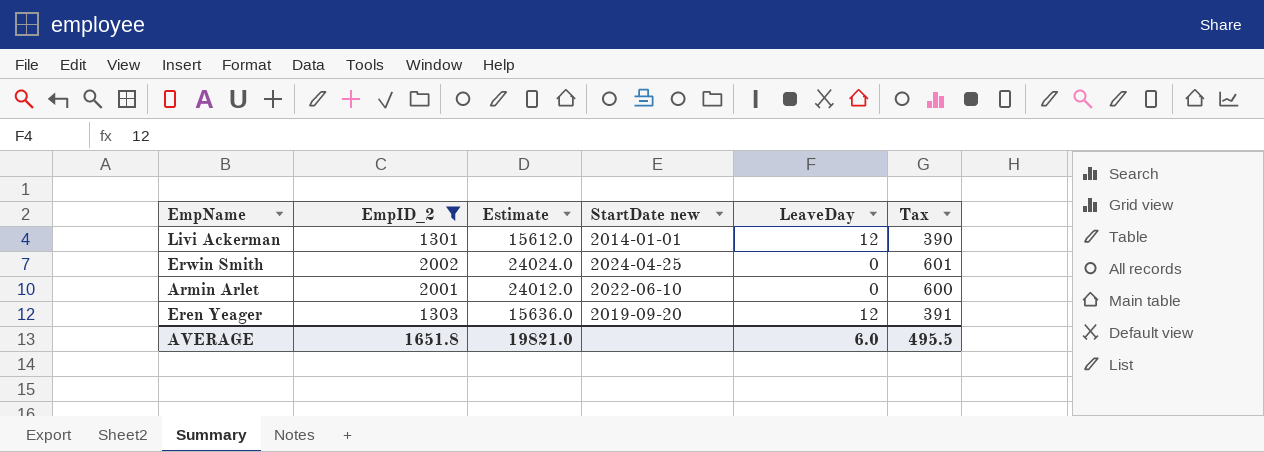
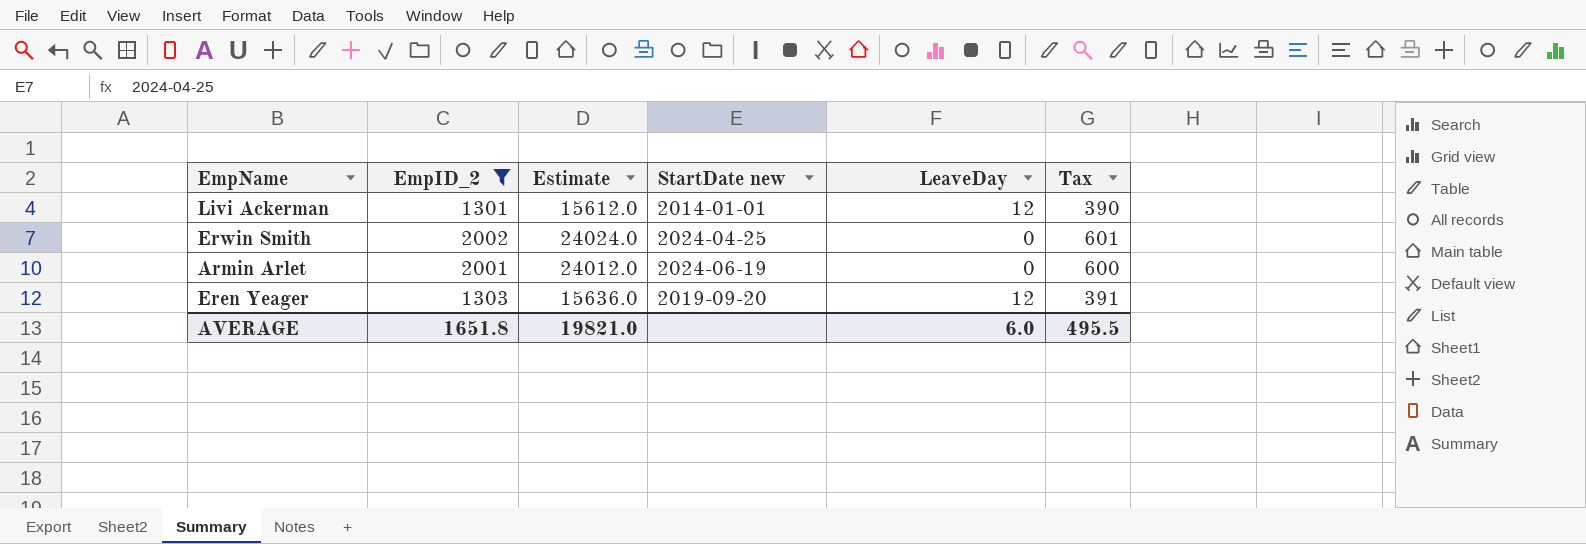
Armin Arlet | StartDate new: 2022-06-10 -> 2024-06-19

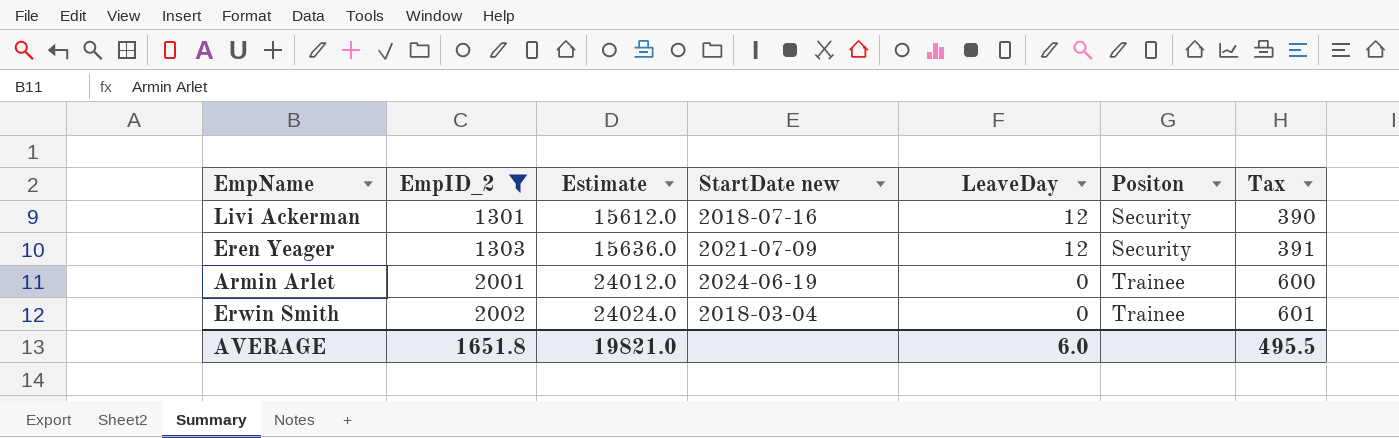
row order: none -> EmpID_2 ascending
column Positon | position: none -> 6
Livi Ackerman | StartDate new: 2014-01-01 -> 2018-07-16
Eren Yeager | StartDate new: 2019-09-20 -> 2021-07-09
Erwin Smith | StartDate new: 2024-04-25 -> 2018-03-04

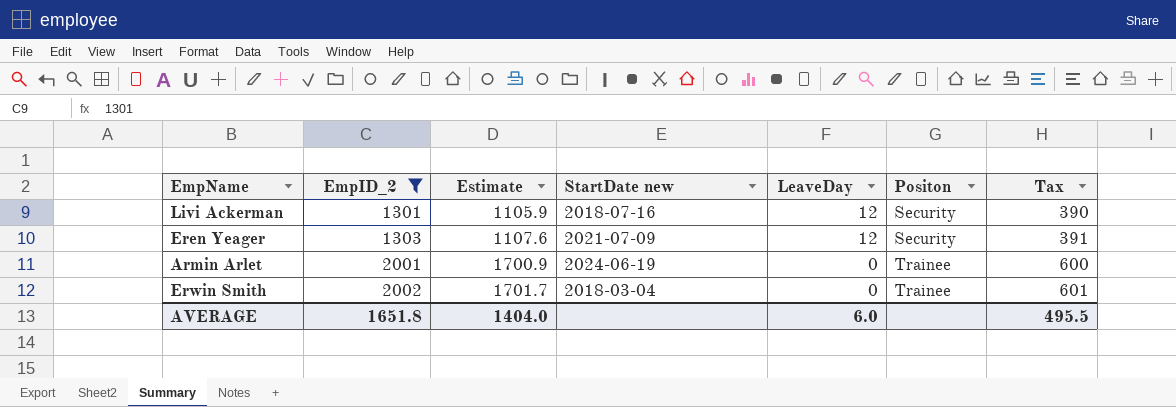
column Estimate | formula: [EmpID_2] * 12 -> [EmpID_2] * 0.85
AVERAGE | Estimate: 19821.0 -> 1404.0

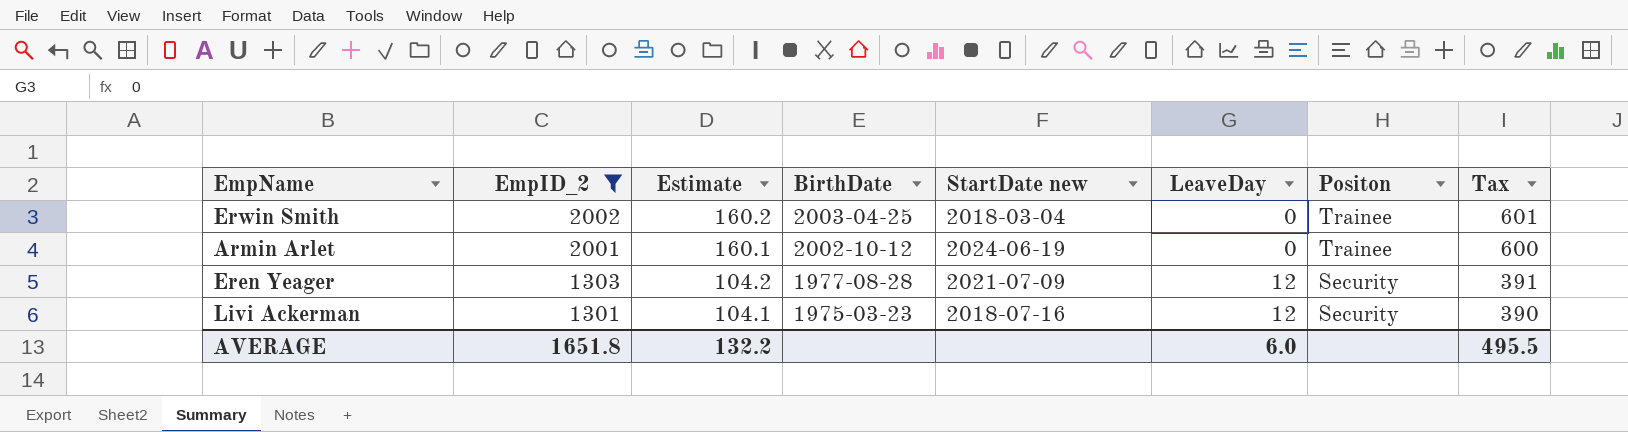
row order: EmpID_2 ascending -> EmpID_2 descending
column Estimate | formula: [EmpID_2] * 0.85 -> [EmpID_2] * 0.08
column BirthDate | position: none -> 4
AVERAGE | Estimate: 1404.0 -> 132.2

